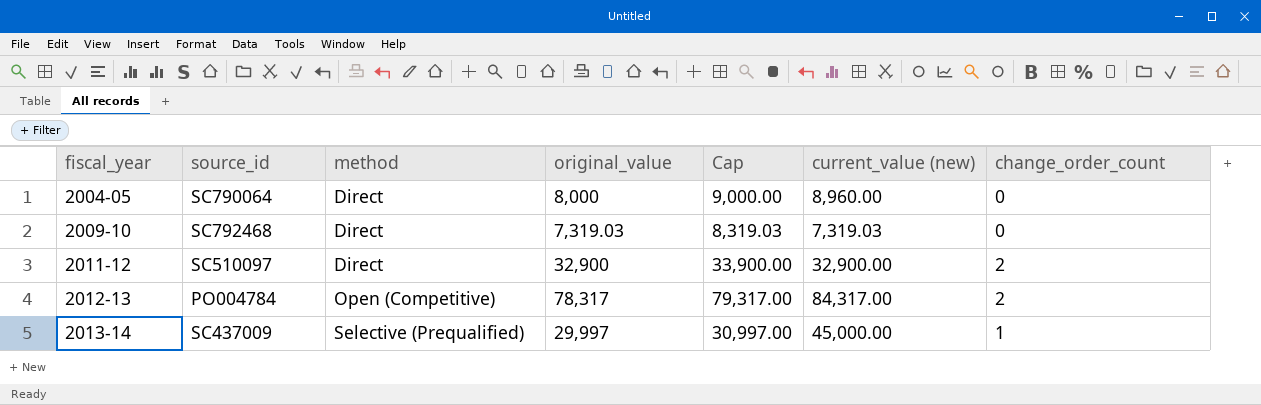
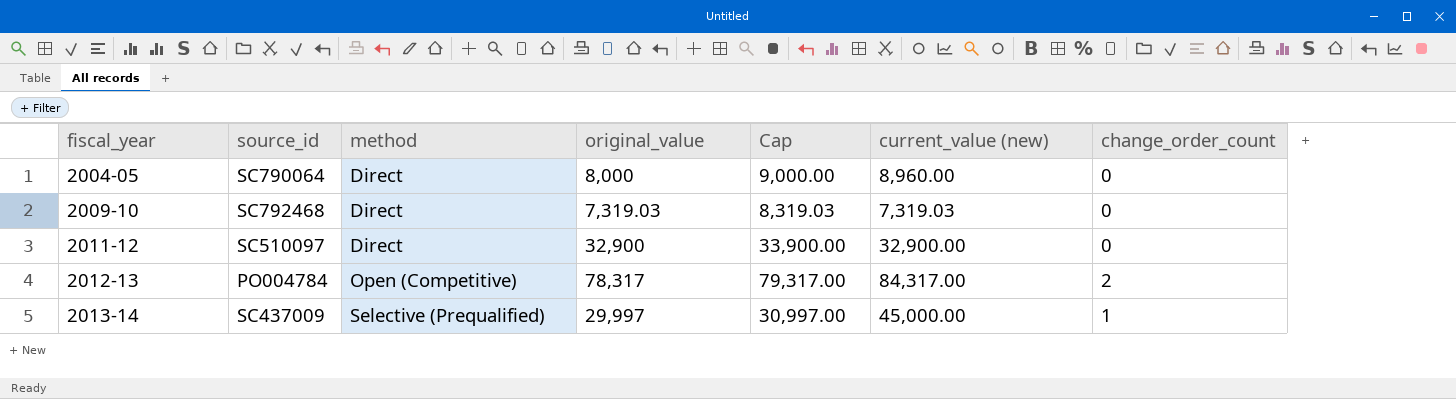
2011-12 | change_order_count: 2 -> 0

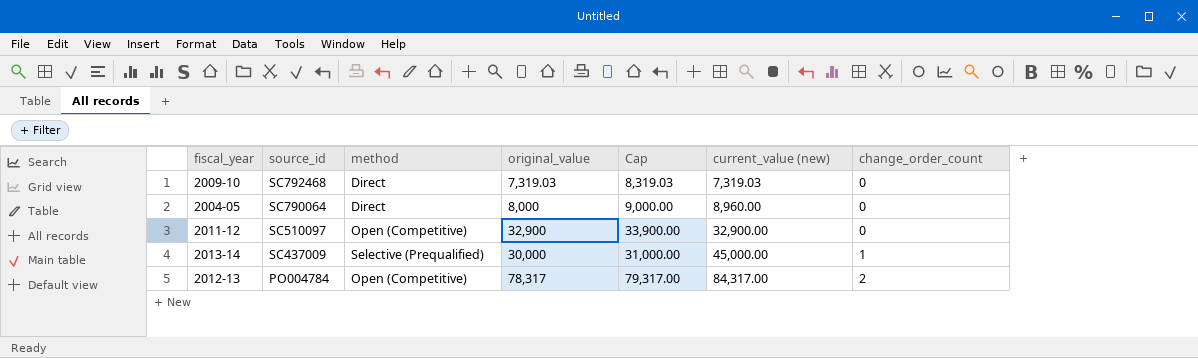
row order: fiscal_year ascending -> source_id descending
2011-12 | method: Direct -> Open (Competitive)
2013-14 | original_value: 29,997 -> 30,000
2013-14 | Cap: 30,997.00 -> 31,000.00

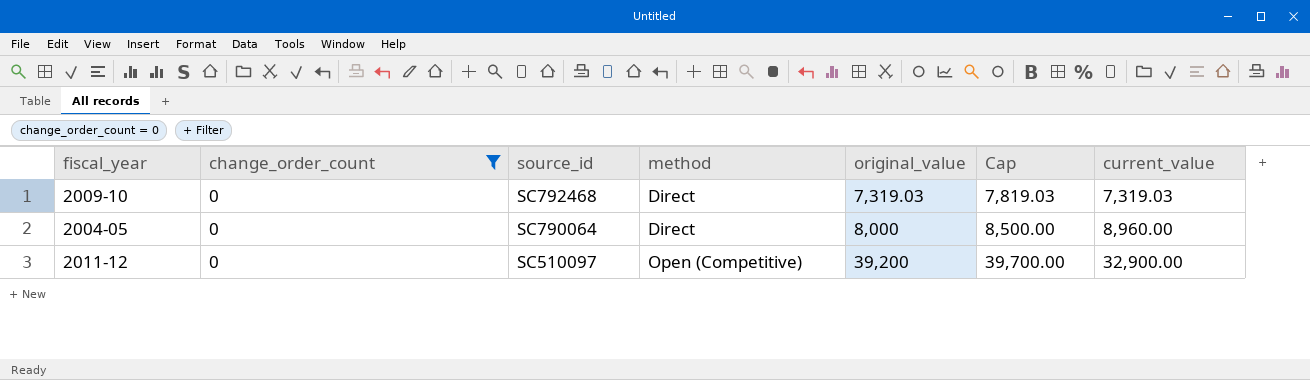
filter: none -> change_order_count = 0
column change_order_count | position: 7 -> 2
column Cap | formula: [original_value] + 1000 -> [original_value] + 500
column name: current_value (new) -> current_value
2011-12 | original_value: 32,900 -> 39,200

